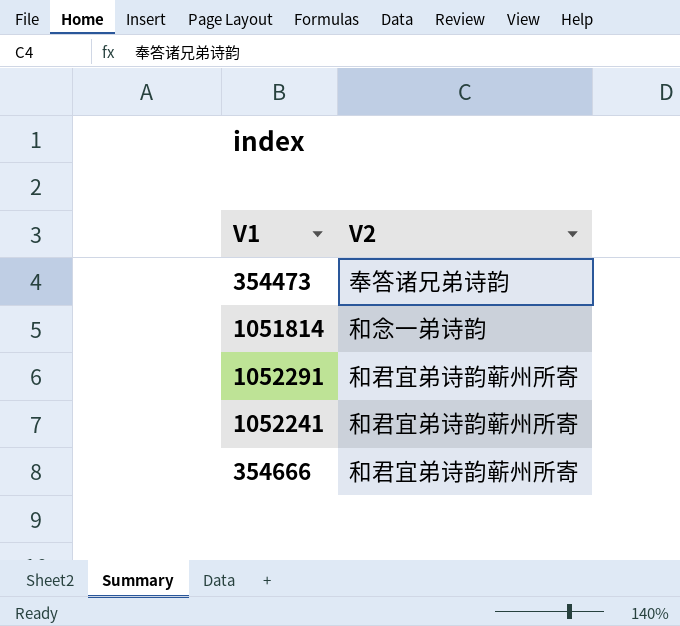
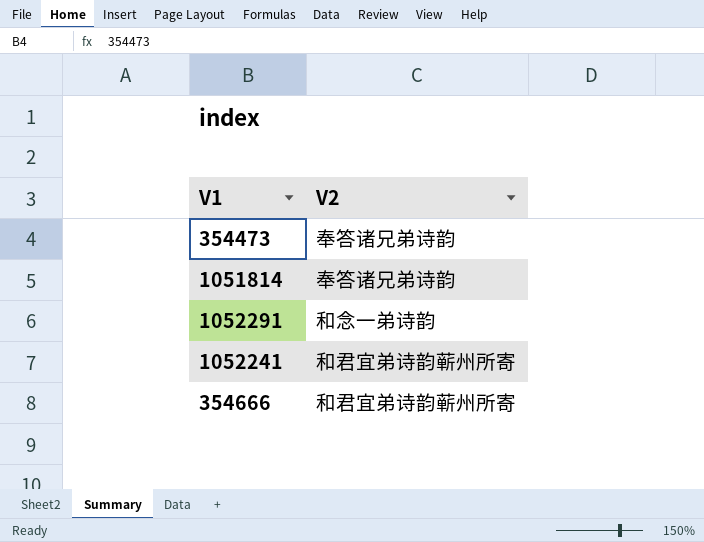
1051814 | V2: 和念一弟诗韵 -> 奉答诸兄弟诗韵
1052291 | V2: 和君宜弟诗韵蕲州所寄 -> 和念一弟诗韵

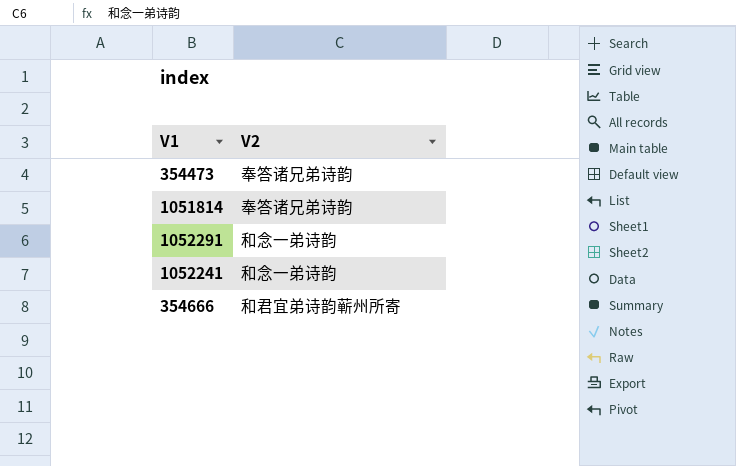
1052241 | V2: 和君宜弟诗韵蕲州所寄 -> 和念一弟诗韵

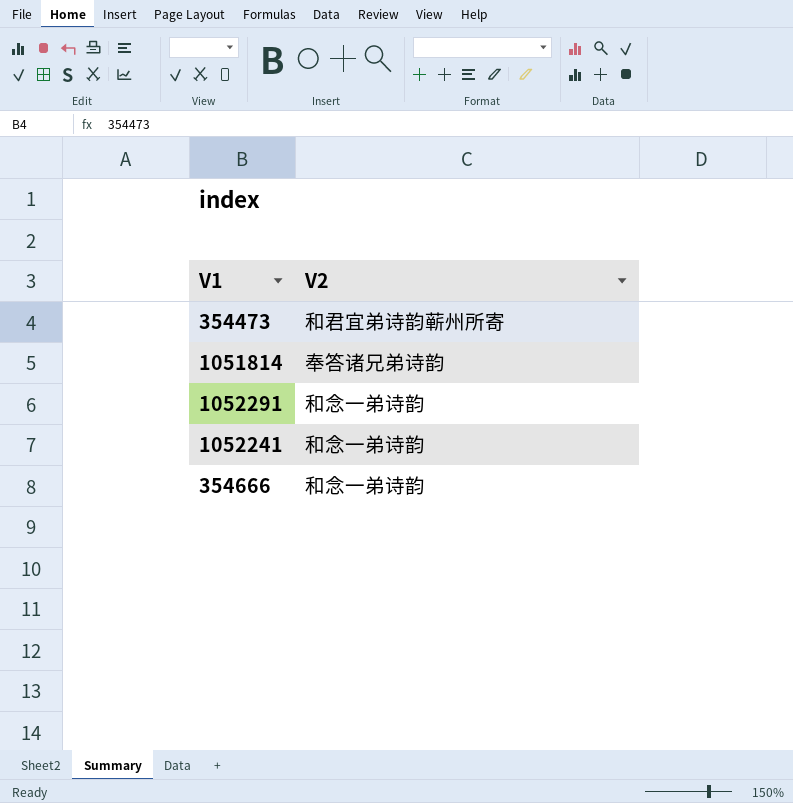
354473 | V2: 奉答诸兄弟诗韵 -> 和君宜弟诗韵蕲州所寄
354666 | V2: 和君宜弟诗韵蕲州所寄 -> 和念一弟诗韵

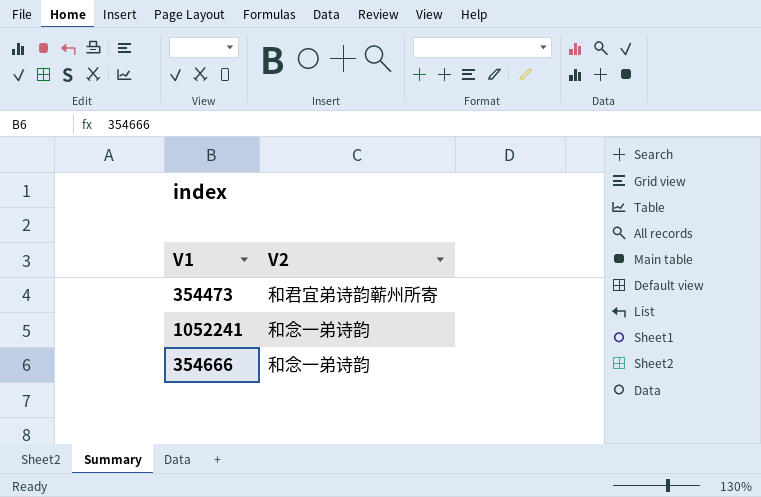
row 1051814: 奉答诸兄弟诗韵 -> none
row 1052291: 和念一弟诗韵 -> none

